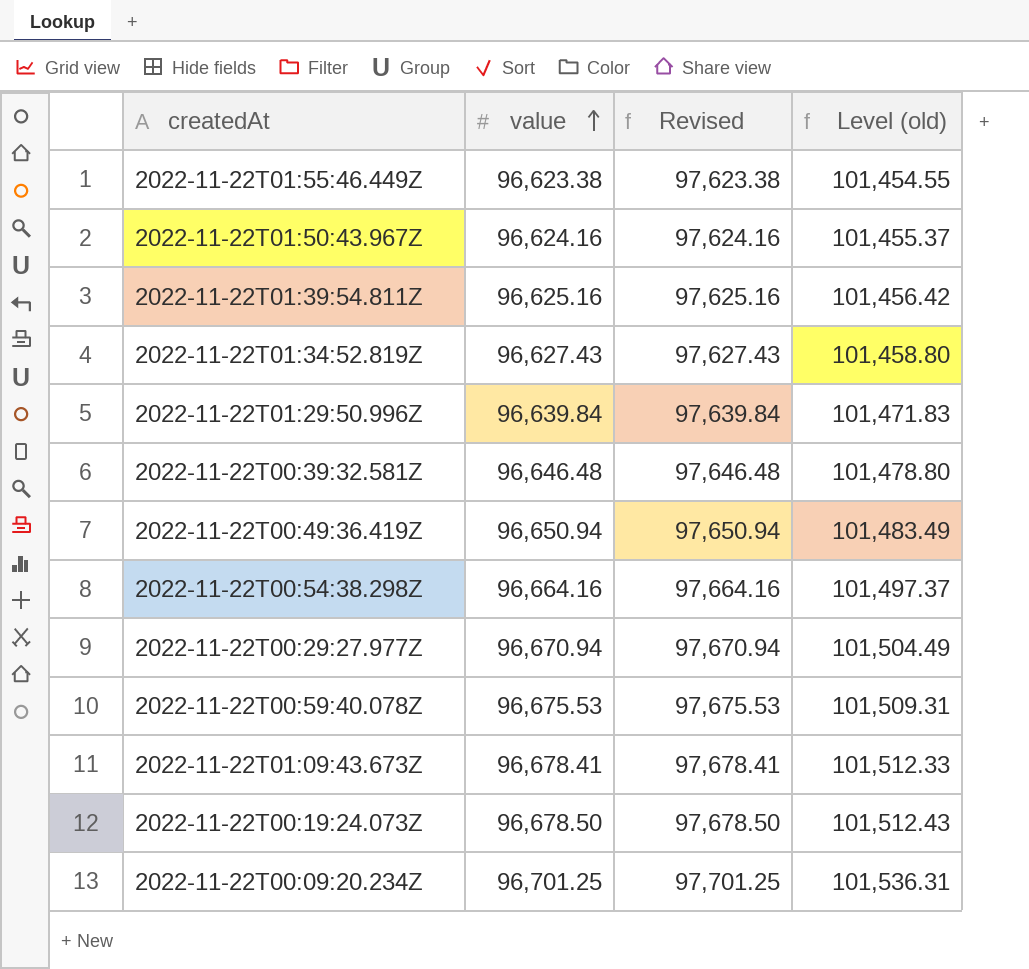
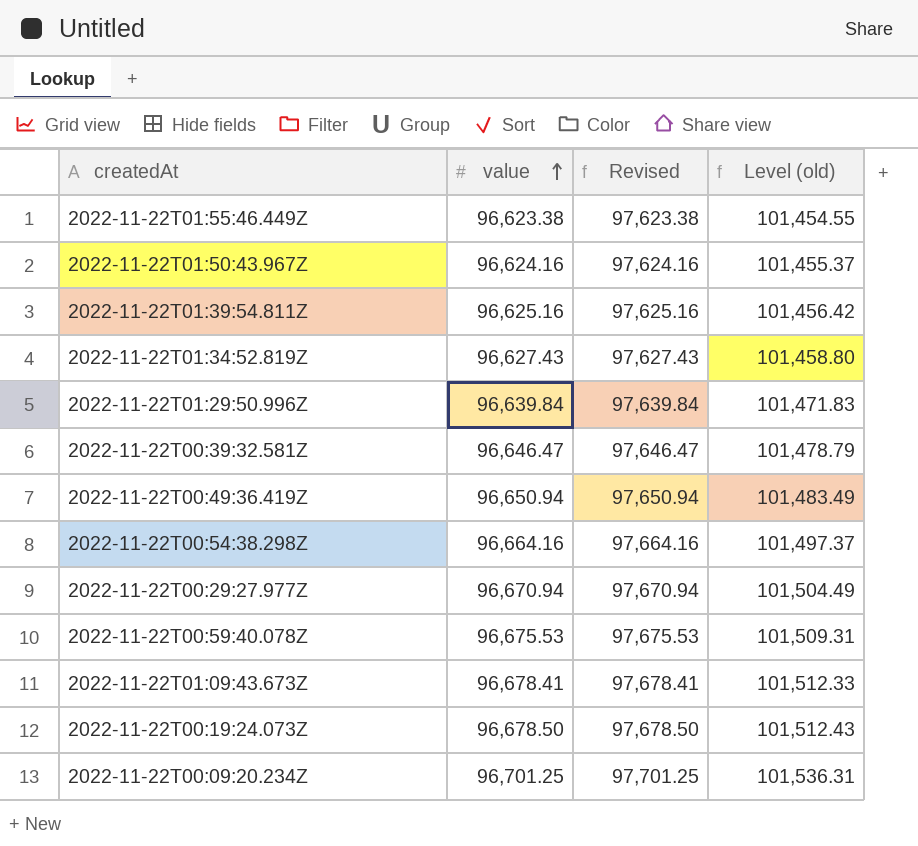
2022-11-22T00:39:32.581Z | value: 96,646.48 -> 96,646.47
2022-11-22T00:39:32.581Z | Revised: 97,646.48 -> 97,646.47
2022-11-22T00:39:32.581Z | Level (old): 101,478.80 -> 101,478.79

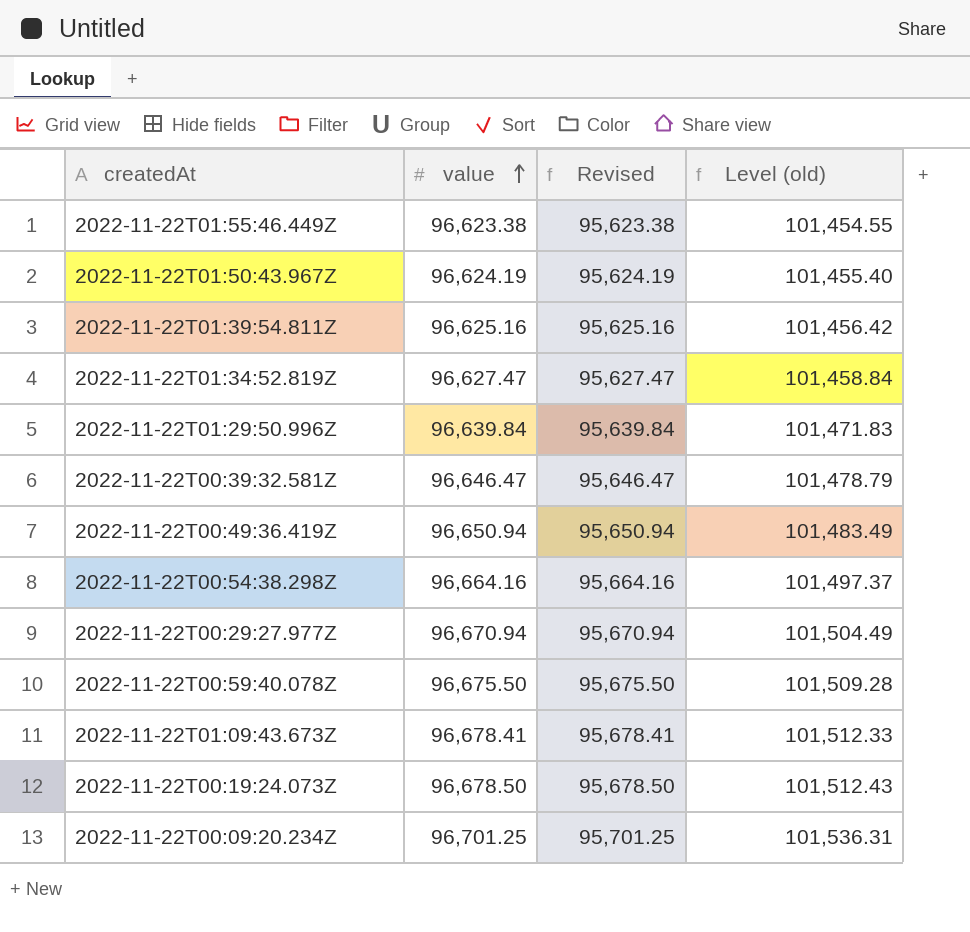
column Revised | formula: [value] + 1000 -> [value] - 1000
2022-11-22T01:50:43.967Z | value: 96,624.16 -> 96,624.19
2022-11-22T01:50:43.967Z | Level (old): 101,455.37 -> 101,455.40
2022-11-22T01:34:52.819Z | value: 96,627.43 -> 96,627.47
2022-11-22T01:34:52.819Z | Level (old): 101,458.80 -> 101,458.84
2022-11-22T00:59:40.078Z | value: 96,675.53 -> 96,675.50
2022-11-22T00:59:40.078Z | Level (old): 101,509.31 -> 101,509.28

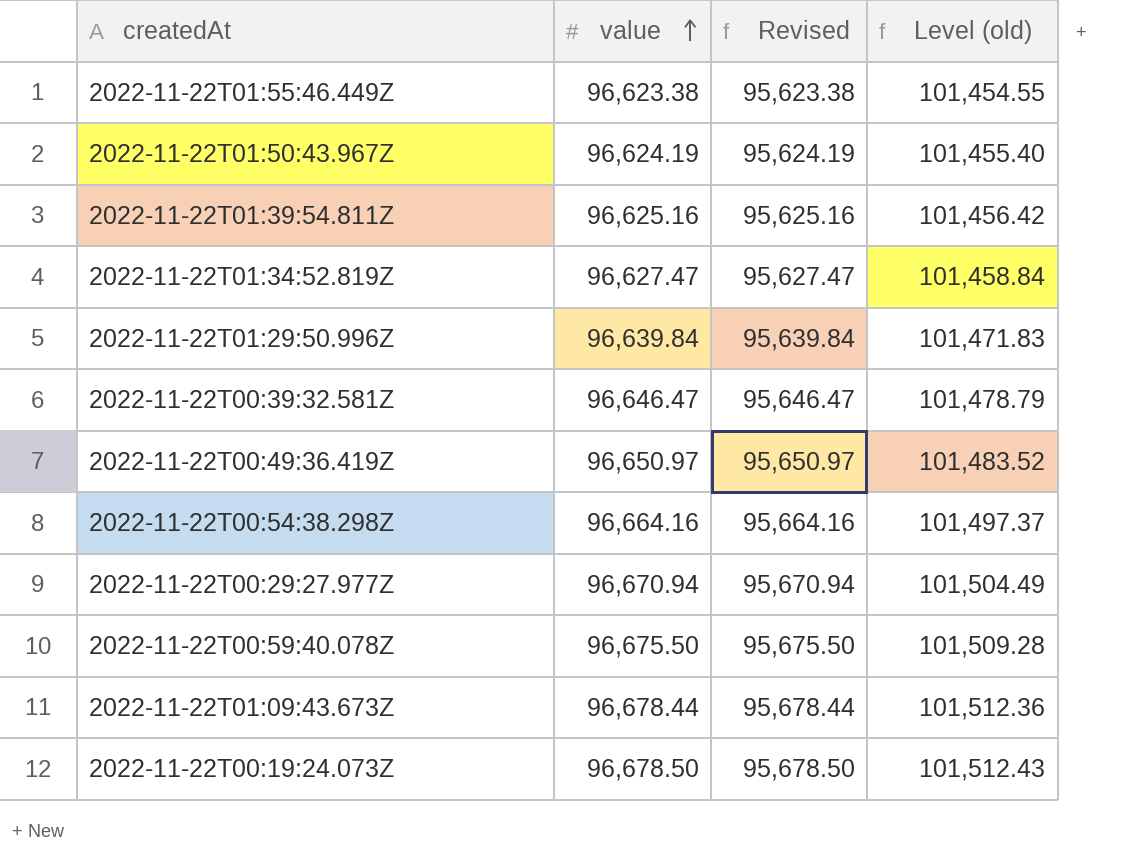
row 2022-11-22T00:09:20.234Z: 96,701.25 | 95,701.25 | 101,536.31 -> none
2022-11-22T00:49:36.419Z | value: 96,650.94 -> 96,650.97
2022-11-22T00:49:36.419Z | Revised: 95,650.94 -> 95,650.97
2022-11-22T00:49:36.419Z | Level (old): 101,483.49 -> 101,483.52
2022-11-22T01:09:43.673Z | value: 96,678.41 -> 96,678.44
2022-11-22T01:09:43.673Z | Revised: 95,678.41 -> 95,678.44
2022-11-22T01:09:43.673Z | Level (old): 101,512.33 -> 101,512.36

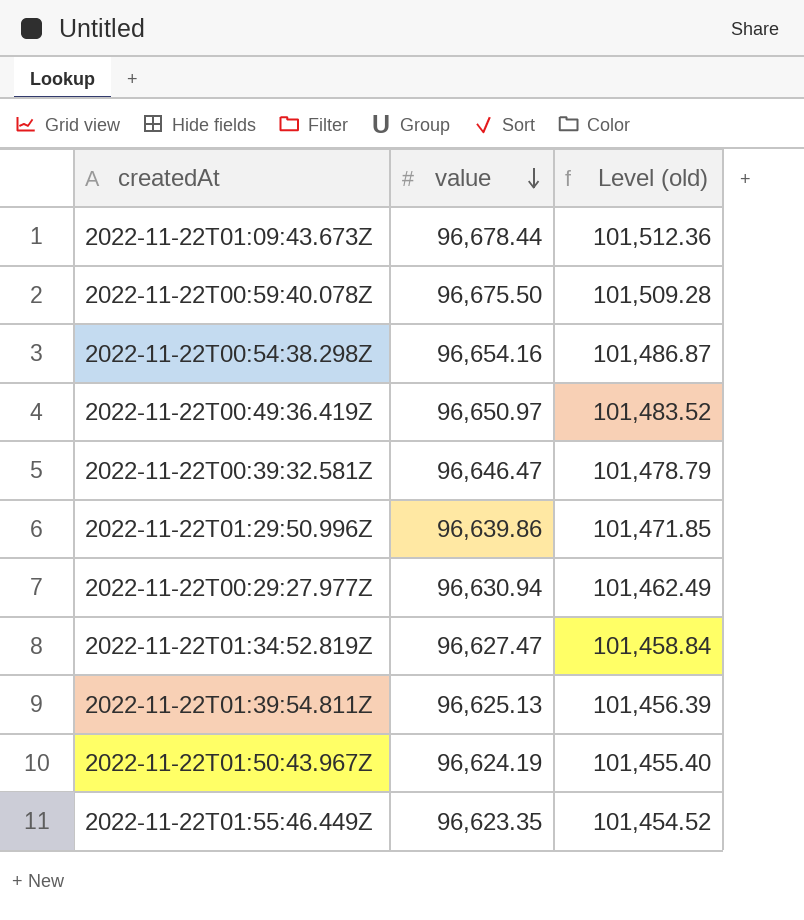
row order: value ascending -> value descending
column Revised | formula: [value] - 1000 -> none
row 2022-11-22T00:19:24.073Z: 96,678.50 | 95,678.50 | 101,512.43 -> none
2022-11-22T00:54:38.298Z | value: 96,664.16 -> 96,654.16
2022-11-22T00:54:38.298Z | Level (old): 101,497.37 -> 101,486.87
2022-11-22T01:29:50.996Z | value: 96,639.84 -> 96,639.86
2022-11-22T01:29:50.996Z | Level (old): 101,471.83 -> 101,471.85
2022-11-22T00:29:27.977Z | value: 96,670.94 -> 96,630.94
2022-11-22T00:29:27.977Z | Level (old): 101,504.49 -> 101,462.49
2022-11-22T01:39:54.811Z | value: 96,625.16 -> 96,625.13
2022-11-22T01:39:54.811Z | Level (old): 101,456.42 -> 101,456.39
2022-11-22T01:55:46.449Z | value: 96,623.38 -> 96,623.35
2022-11-22T01:55:46.449Z | Level (old): 101,454.55 -> 101,454.52

